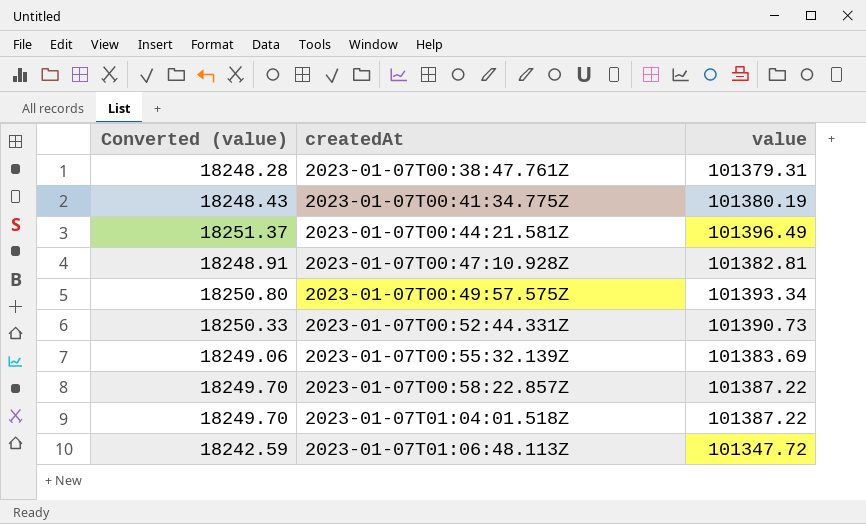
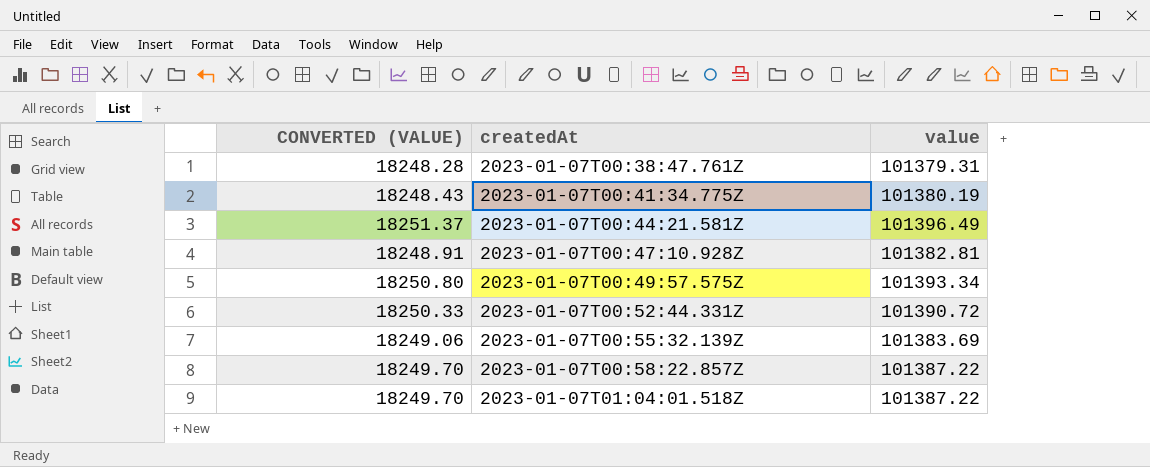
column name: Converted (value) -> CONVERTED (VALUE)
row 2023-01-07T01:06:48.113Z: 18242.59 | 101347.72 -> none
2023-01-07T00:52:44.331Z | value: 101390.73 -> 101390.72

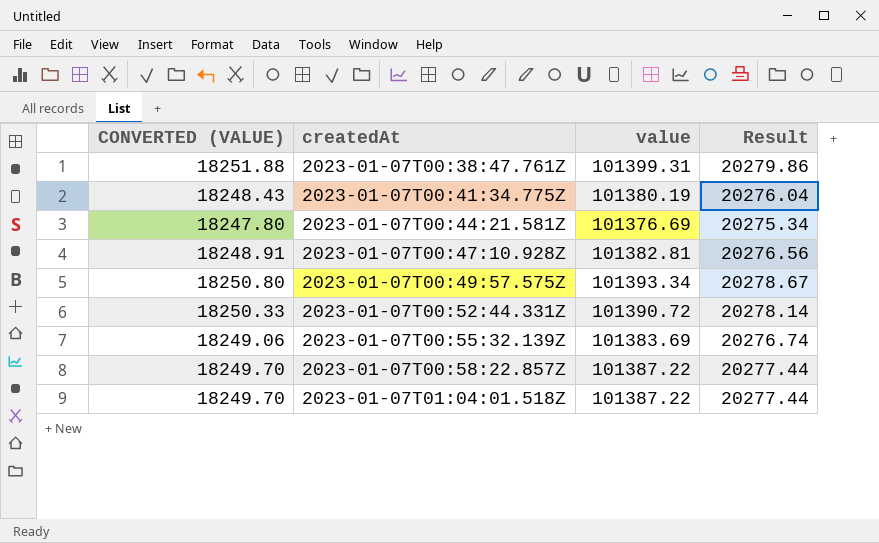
column Result | formula: none -> [value] * 0.2
2023-01-07T00:38:47.761Z | CONVERTED (VALUE): 18248.28 -> 18251.88
2023-01-07T00:38:47.761Z | value: 101379.31 -> 101399.31
2023-01-07T00:44:21.581Z | CONVERTED (VALUE): 18251.37 -> 18247.80
2023-01-07T00:44:21.581Z | value: 101396.49 -> 101376.69

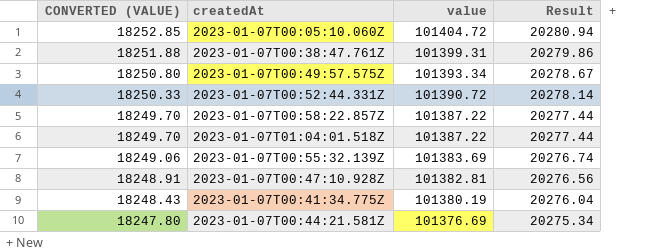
row order: createdAt ascending -> CONVERTED (VALUE) descending
row 2023-01-07T00:05:10.060Z: none -> 18252.85 | 101404.72 | 20280.94

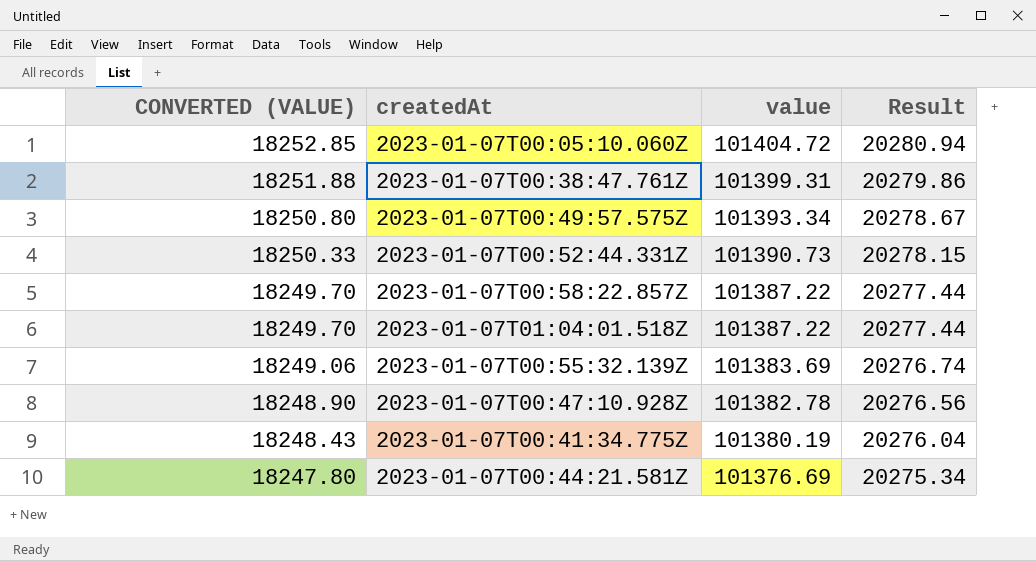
2023-01-07T00:52:44.331Z | value: 101390.72 -> 101390.73
2023-01-07T00:52:44.331Z | Result: 20278.14 -> 20278.15
2023-01-07T00:47:10.928Z | CONVERTED (VALUE): 18248.91 -> 18248.90
2023-01-07T00:47:10.928Z | value: 101382.81 -> 101382.78

